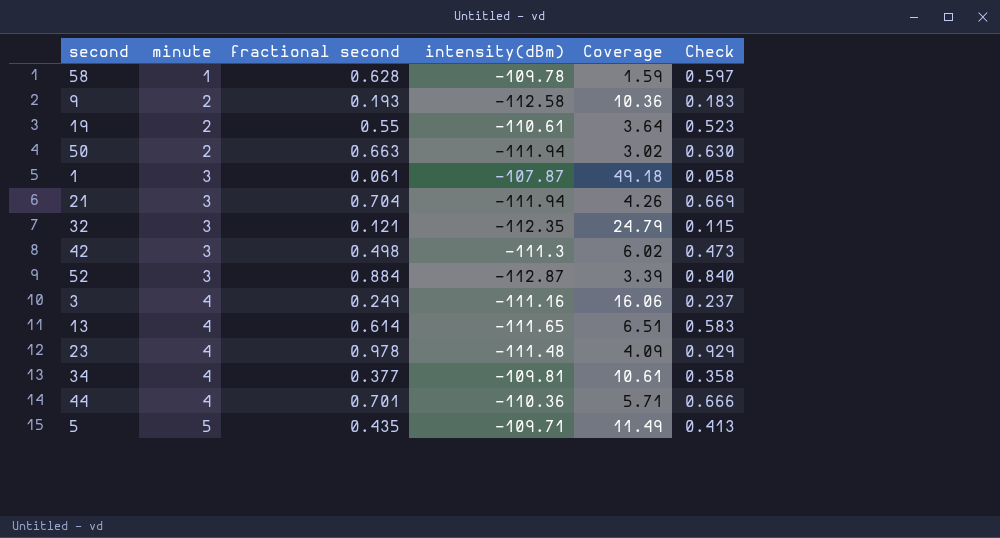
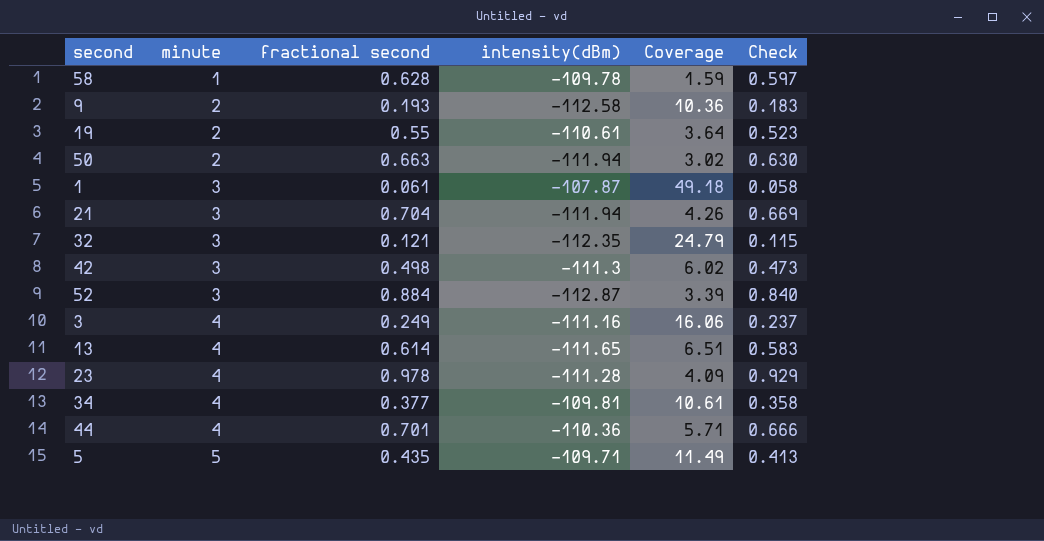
23 | intensity(dBm): -111.48 -> -111.28

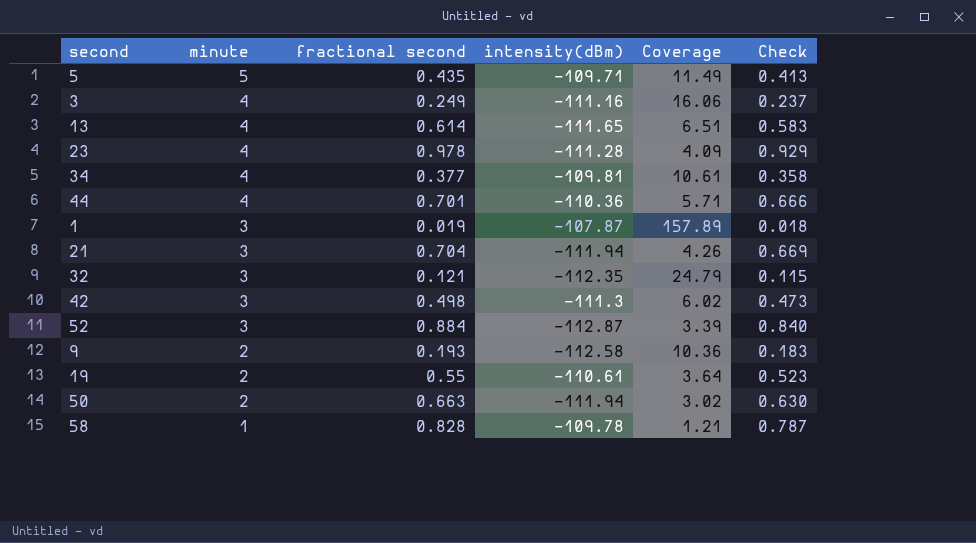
row order: minute ascending -> minute descending
1 | fractional second: 0.061 -> 0.019
1 | Coverage: 49.18 -> 157.89
1 | Check: 0.058 -> 0.018
58 | fractional second: 0.628 -> 0.828
58 | Coverage: 1.59 -> 1.21
58 | Check: 0.597 -> 0.787

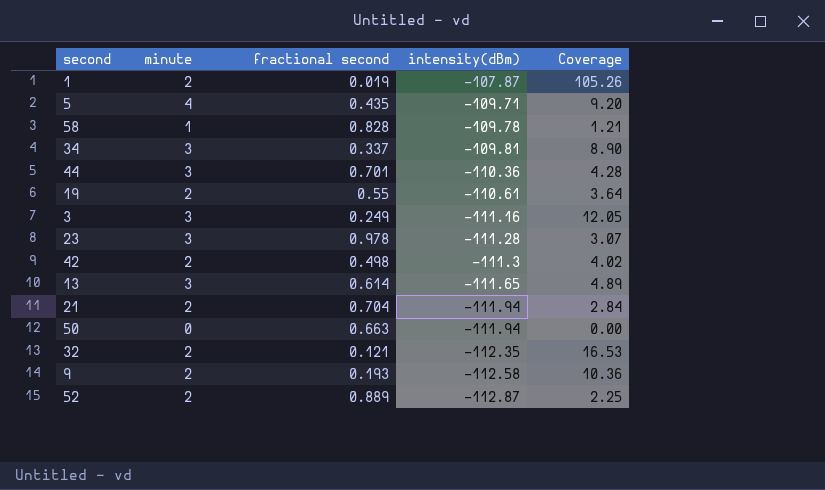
row order: minute descending -> intensity(dBm) descending
column Check | formula: [fractional second] * 0.95 -> none
1 | minute: 3 -> 2
1 | Coverage: 157.89 -> 105.26
5 | minute: 5 -> 4
5 | Coverage: 11.49 -> 9.20
34 | minute: 4 -> 3
34 | fractional second: 0.377 -> 0.337
34 | Coverage: 10.61 -> 8.90
44 | minute: 4 -> 3
44 | Coverage: 5.71 -> 4.28
3 | minute: 4 -> 3
3 | Coverage: 16.06 -> 12.05
23 | minute: 4 -> 3
23 | Coverage: 4.09 -> 3.07
42 | minute: 3 -> 2
42 | Coverage: 6.02 -> 4.02
13 | minute: 4 -> 3
13 | Coverage: 6.51 -> 4.89
21 | minute: 3 -> 2
21 | Coverage: 4.26 -> 2.84
50 | minute: 2 -> 0
50 | Coverage: 3.02 -> 0.00
32 | minute: 3 -> 2
32 | Coverage: 24.79 -> 16.53
52 | minute: 3 -> 2
52 | fractional second: 0.884 -> 0.889
52 | Coverage: 3.39 -> 2.25

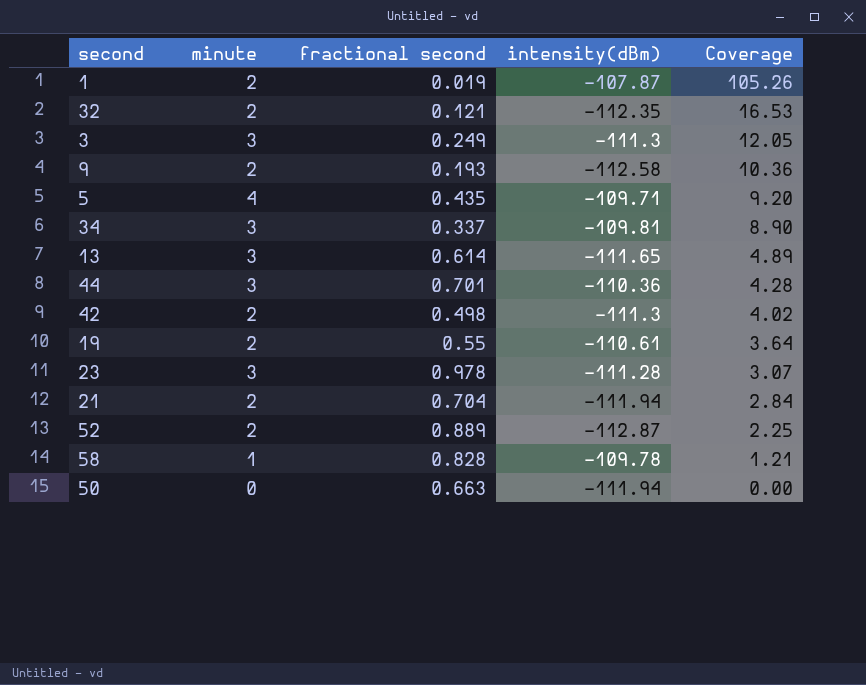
row order: intensity(dBm) descending -> Coverage descending
3 | intensity(dBm): -111.16 -> -111.3

